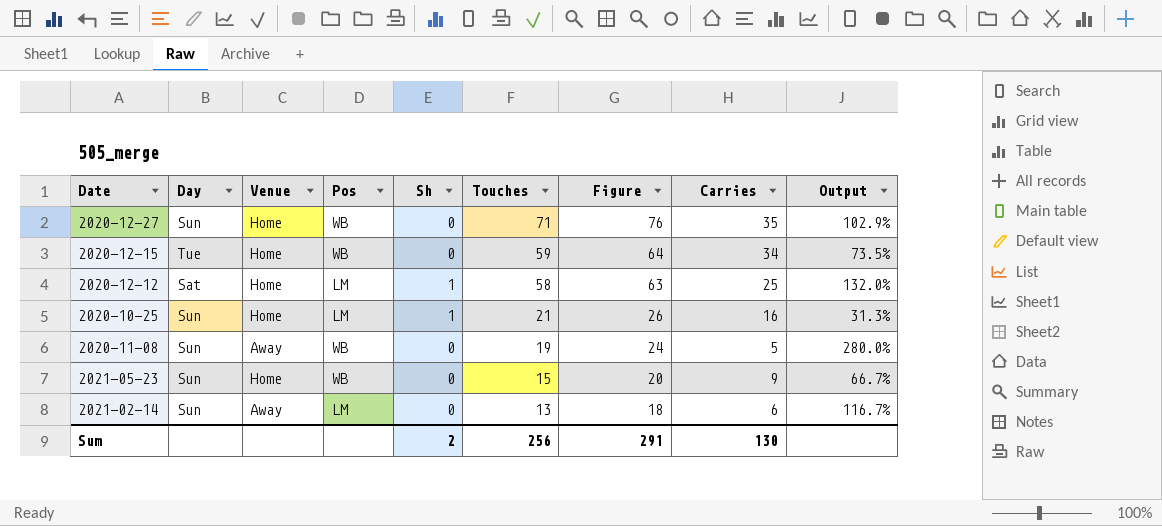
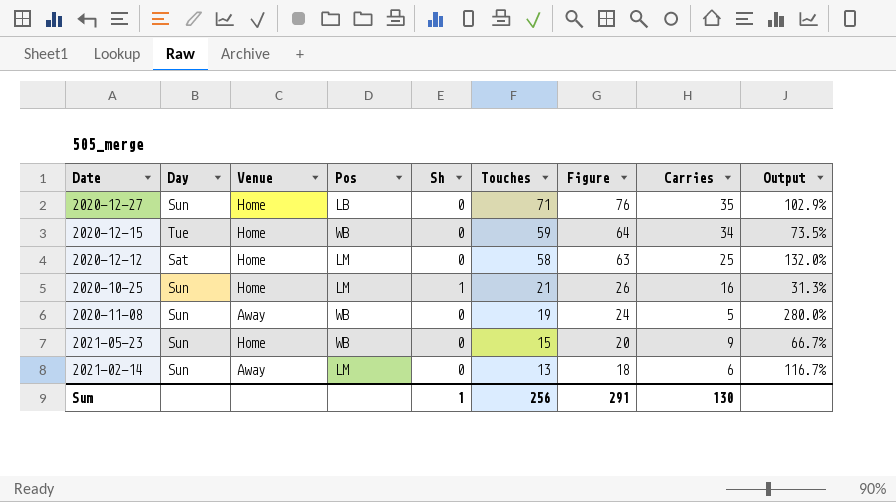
2020-12-27 | Pos: WB -> LB
2020-12-12 | Sh: 1 -> 0
Sum | Sh: 2 -> 1

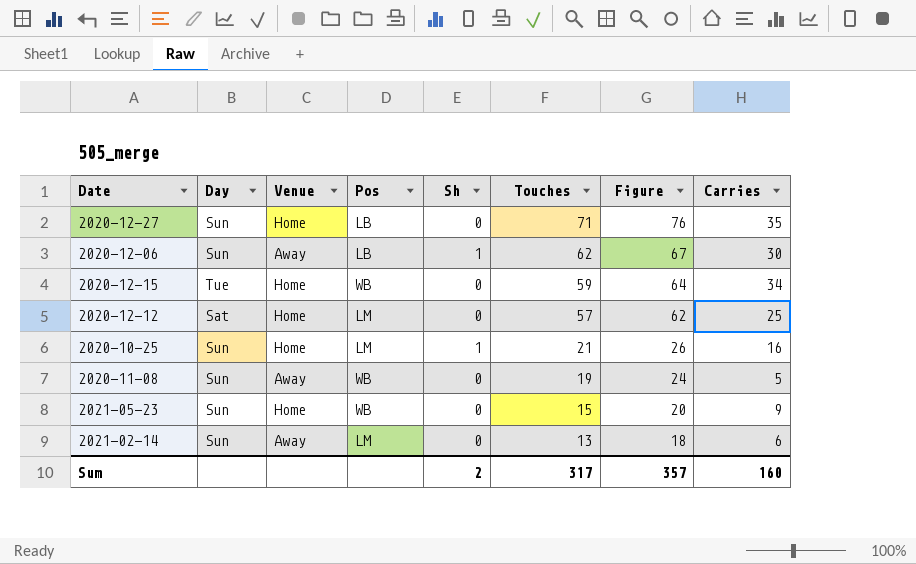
column Output | formula: ([Touches] - [Carries]) / [Carries] -> none
row 2020-12-06: none -> Sun | Away | LB | 1 | 62 | 67 | 30
2020-12-12 | Touches: 58 -> 57
2020-12-12 | Figure: 63 -> 62
Sum | Sh: 1 -> 2
Sum | Touches: 256 -> 317
Sum | Figure: 291 -> 357
Sum | Carries: 130 -> 160

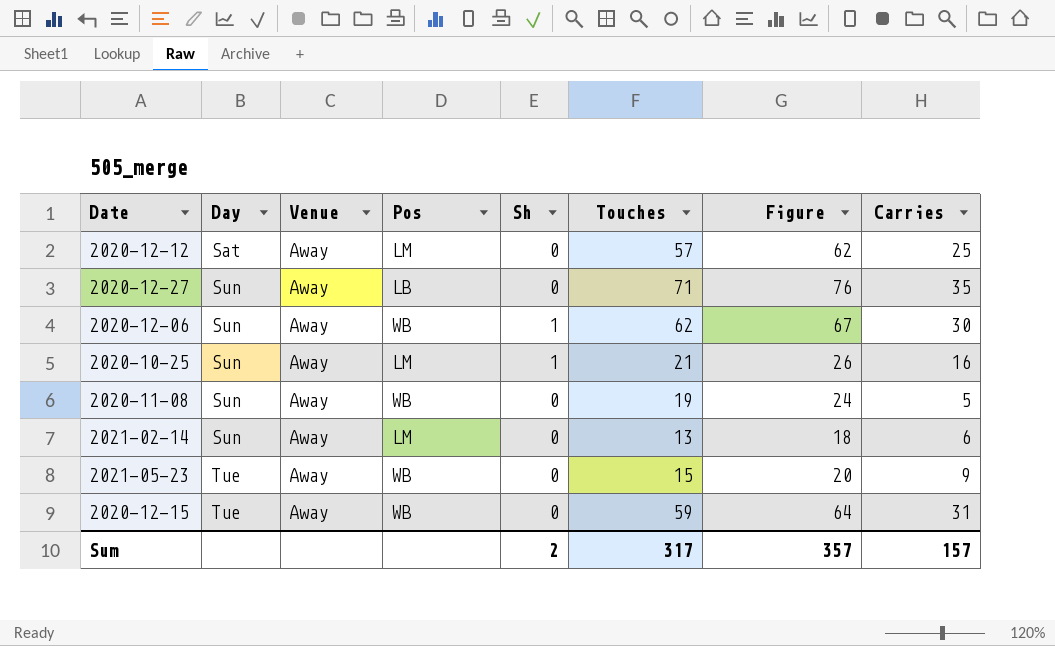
row order: Touches descending -> Day ascending
2020-12-12 | Venue: Home -> Away
2020-12-27 | Venue: Home -> Away
2020-12-06 | Pos: LB -> WB
2020-10-25 | Venue: Home -> Away
2021-05-23 | Day: Sun -> Tue
2021-05-23 | Venue: Home -> Away
2020-12-15 | Venue: Home -> Away
2020-12-15 | Carries: 34 -> 31
Sum | Carries: 160 -> 157

